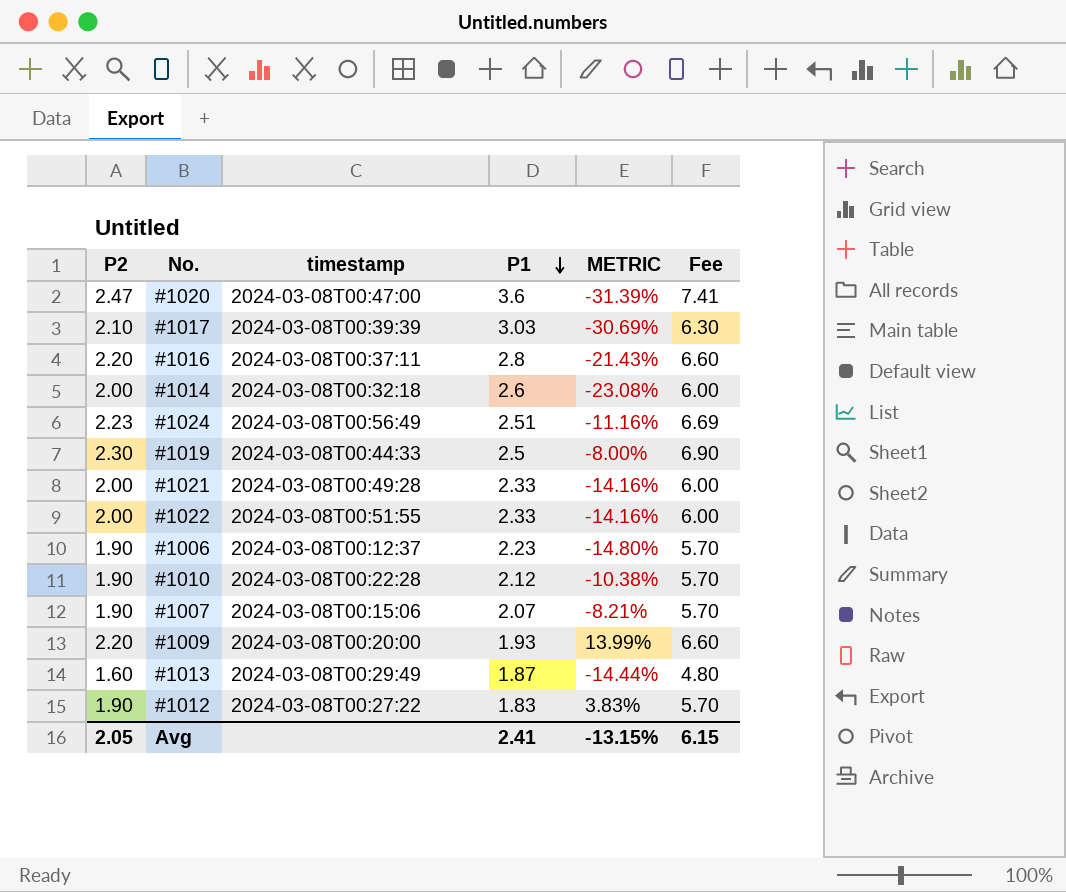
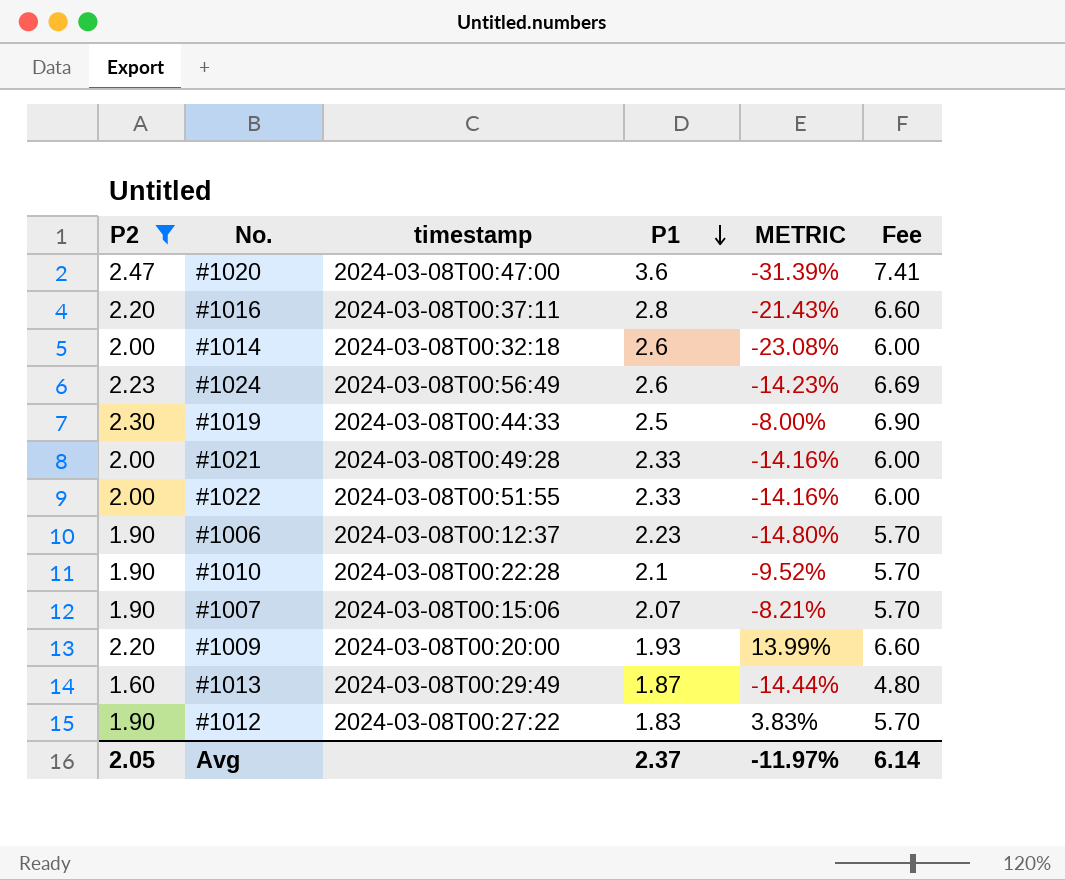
filter: none -> P2 != 2.10
#1024 | P1: 2.51 -> 2.6
#1024 | METRIC: -11.16% -> -14.23%
#1010 | P1: 2.12 -> 2.1
#1010 | METRIC: -10.38% -> -9.52%
Avg | P1: 2.41 -> 2.37
Avg | METRIC: -13.15% -> -11.97%
Avg | Fee: 6.15 -> 6.14

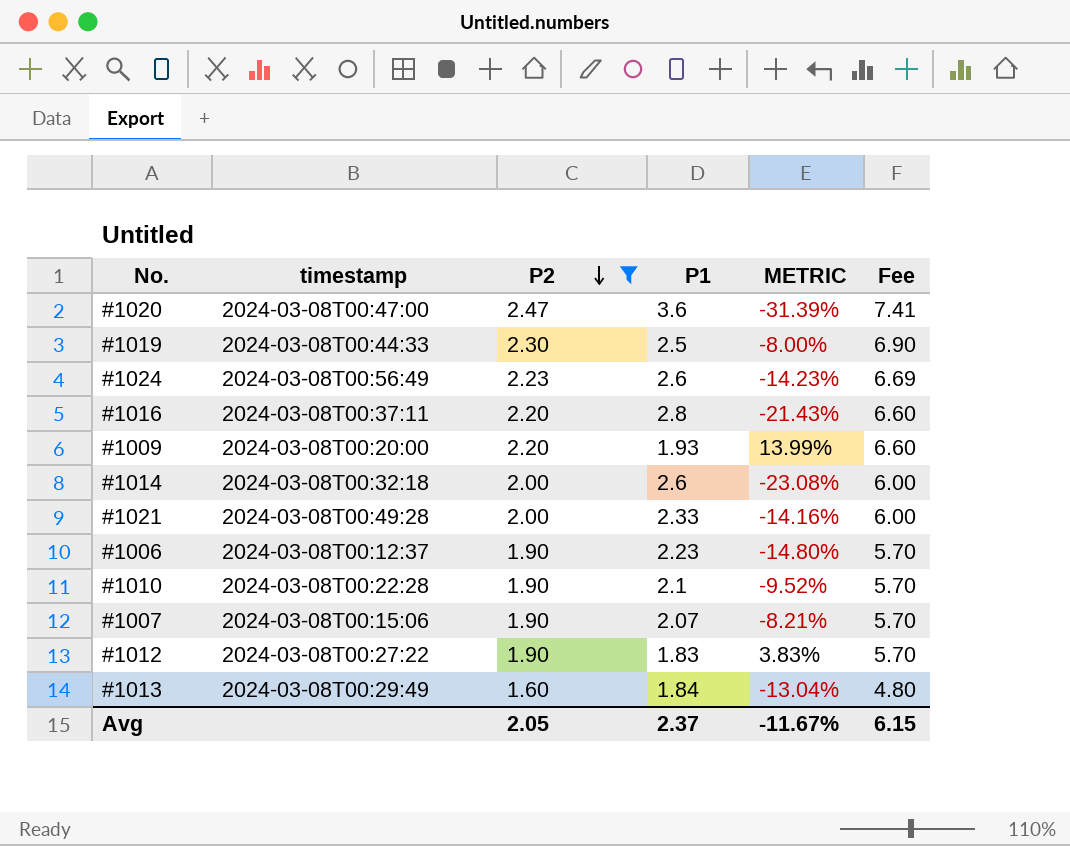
row order: P1 descending -> P2 descending
column P2 | position: 1 -> 3
row #1022: 2.00 | 2024-03-08T00:51:55 | 2.33 | -14.16% | 6.00 -> none
#1013 | P1: 1.87 -> 1.84
#1013 | METRIC: -14.44% -> -13.04%
Avg | METRIC: -11.97% -> -11.67%
Avg | Fee: 6.14 -> 6.15

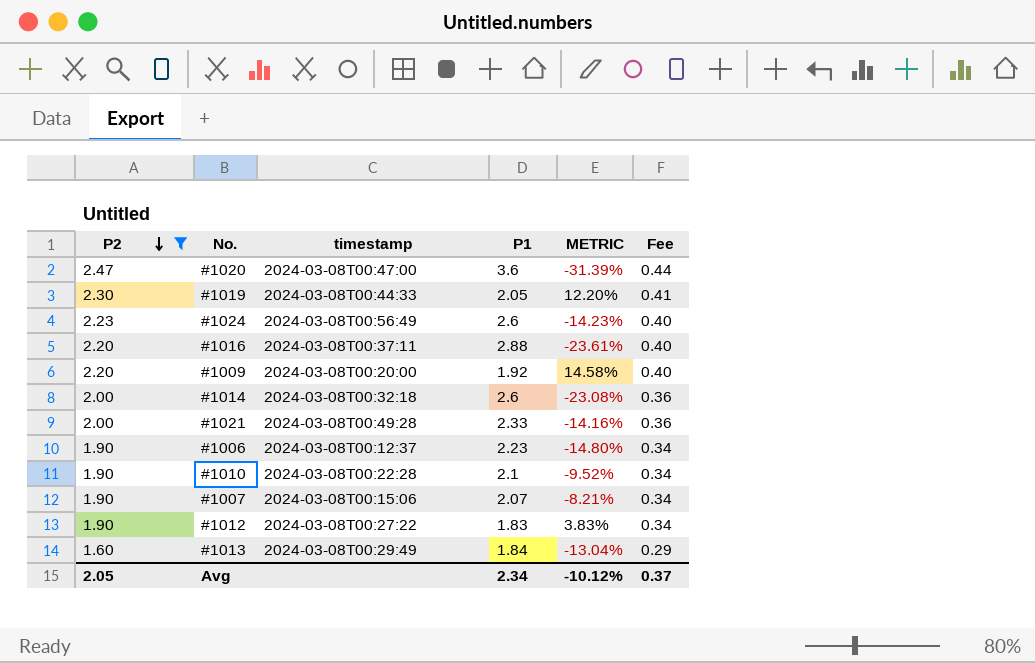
column P2 | position: 3 -> 1
column Fee | formula: [P2] * 3 -> [P2] * 0.18
#1019 | P1: 2.5 -> 2.05
#1019 | METRIC: -8.00% -> 12.20%
#1016 | P1: 2.8 -> 2.88
#1016 | METRIC: -21.43% -> -23.61%
#1009 | P1: 1.93 -> 1.92
#1009 | METRIC: 13.99% -> 14.58%
Avg | P1: 2.37 -> 2.34
Avg | METRIC: -11.67% -> -10.12%
Avg | Fee: 6.15 -> 0.37

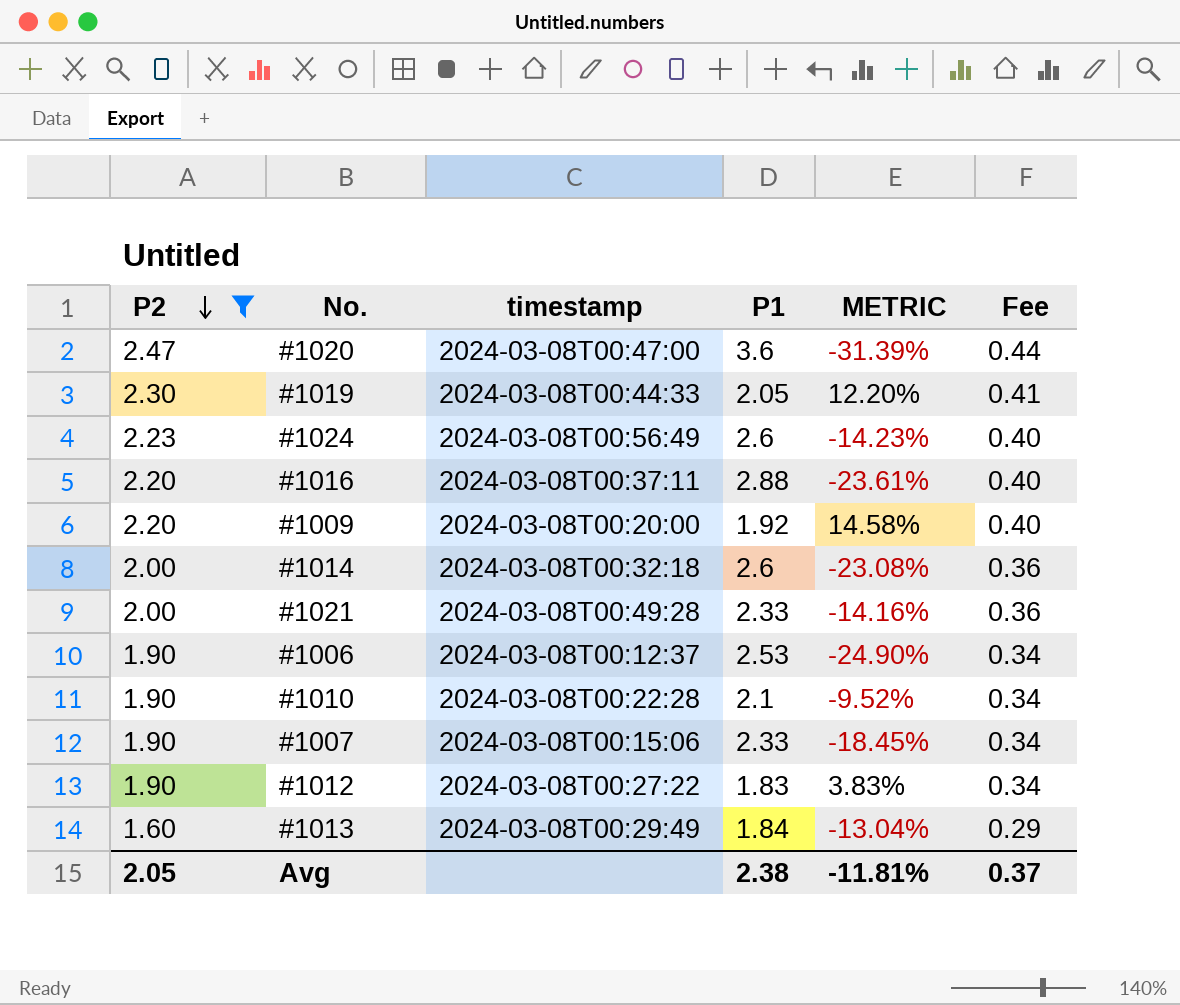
#1006 | P1: 2.23 -> 2.53
#1006 | METRIC: -14.80% -> -24.90%
#1007 | P1: 2.07 -> 2.33
#1007 | METRIC: -8.21% -> -18.45%
Avg | P1: 2.34 -> 2.38
Avg | METRIC: -10.12% -> -11.81%

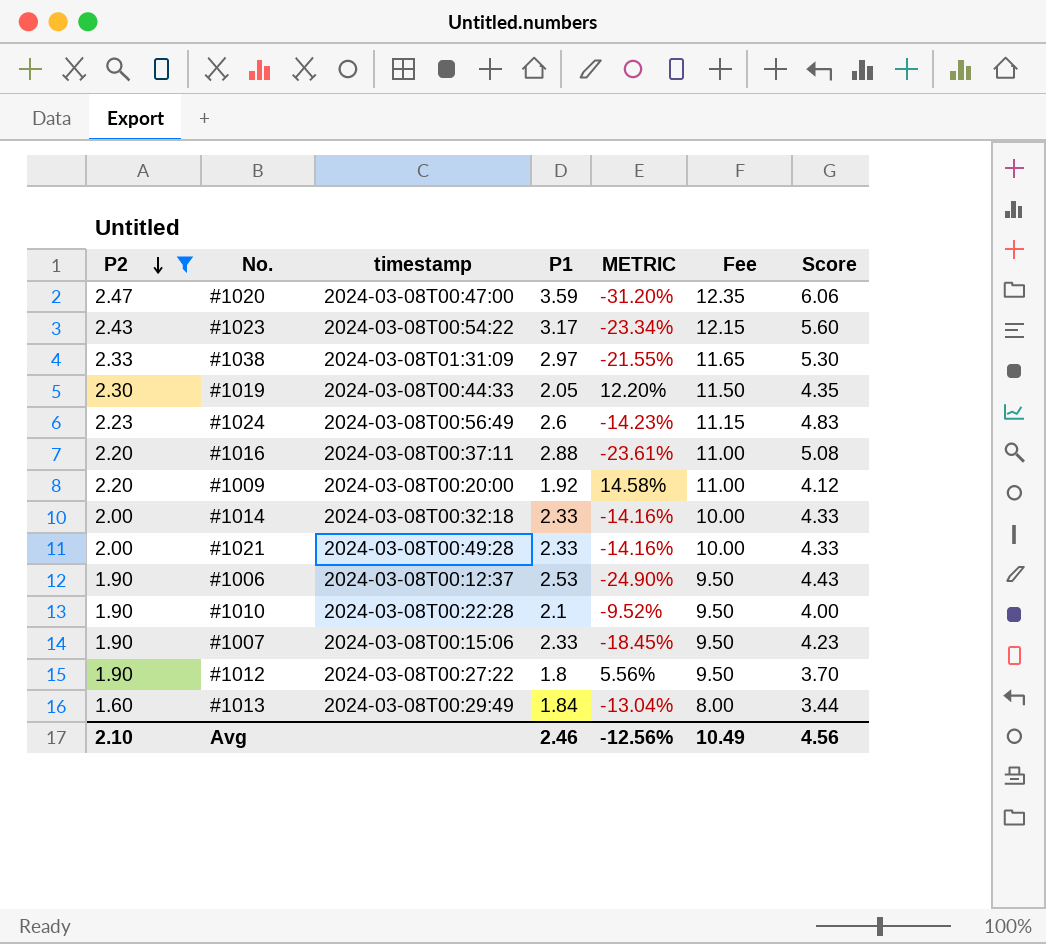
column Fee | formula: [P2] * 0.18 -> [P2] * 5
column Score | formula: none -> [P2] + [P1]
#1020 | P1: 3.6 -> 3.59
#1020 | METRIC: -31.39% -> -31.20%
row #1023: none -> 2.43 | 2024-03-08T00:54:22 | 3.17 | -23.34% | 12.15 | 5.60
row #1038: none -> 2.33 | 2024-03-08T01:31:09 | 2.97 | -21.55% | 11.65 | 5.30
#1014 | P1: 2.6 -> 2.33
#1014 | METRIC: -23.08% -> -14.16%
#1012 | P1: 1.83 -> 1.8
#1012 | METRIC: 3.83% -> 5.56%
Avg | P2: 2.05 -> 2.10
Avg | P1: 2.38 -> 2.46
Avg | METRIC: -11.81% -> -12.56%
Avg | Fee: 0.37 -> 10.49

